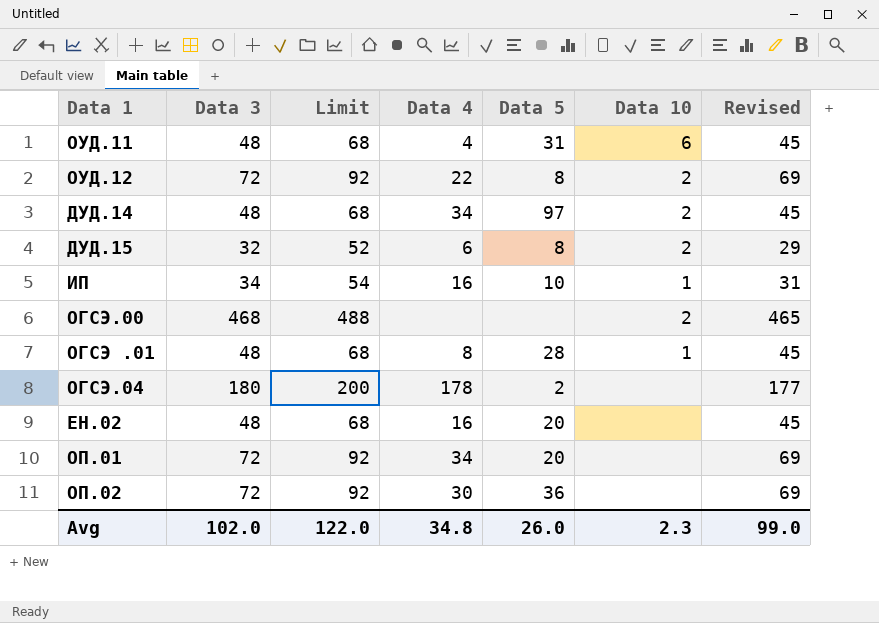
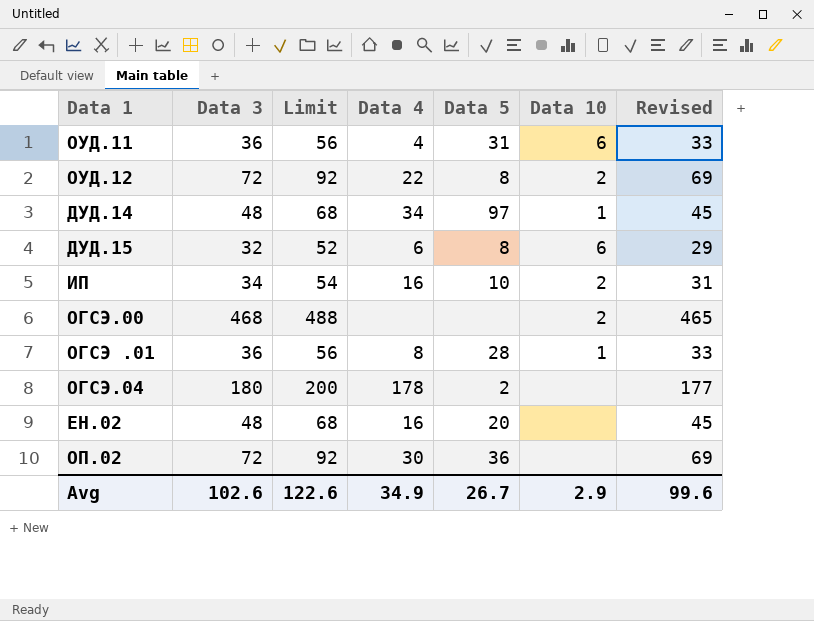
row ОП.01: 72 | 92 | 34 | 20 | none | 69 -> none
ОУД.11 | Data 3: 48 -> 36
ОУД.11 | Limit: 68 -> 56
ОУД.11 | Revised: 45 -> 33
ДУД.14 | Data 10: 2 -> 1
ДУД.15 | Data 10: 2 -> 6
ИП | Data 10: 1 -> 2
ОГСЭ .01 | Data 3: 48 -> 36
ОГСЭ .01 | Limit: 68 -> 56
ОГСЭ .01 | Revised: 45 -> 33
Avg | Data 3: 102.0 -> 102.6
Avg | Limit: 122.0 -> 122.6
Avg | Data 4: 34.8 -> 34.9
Avg | Data 5: 26.0 -> 26.7
Avg | Data 10: 2.3 -> 2.9
Avg | Revised: 99.0 -> 99.6

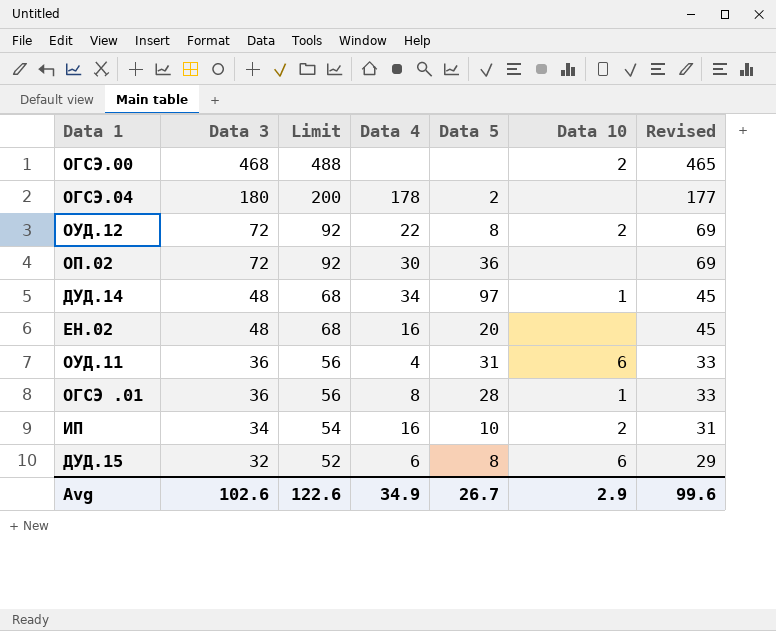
row order: none -> Data 3 descending

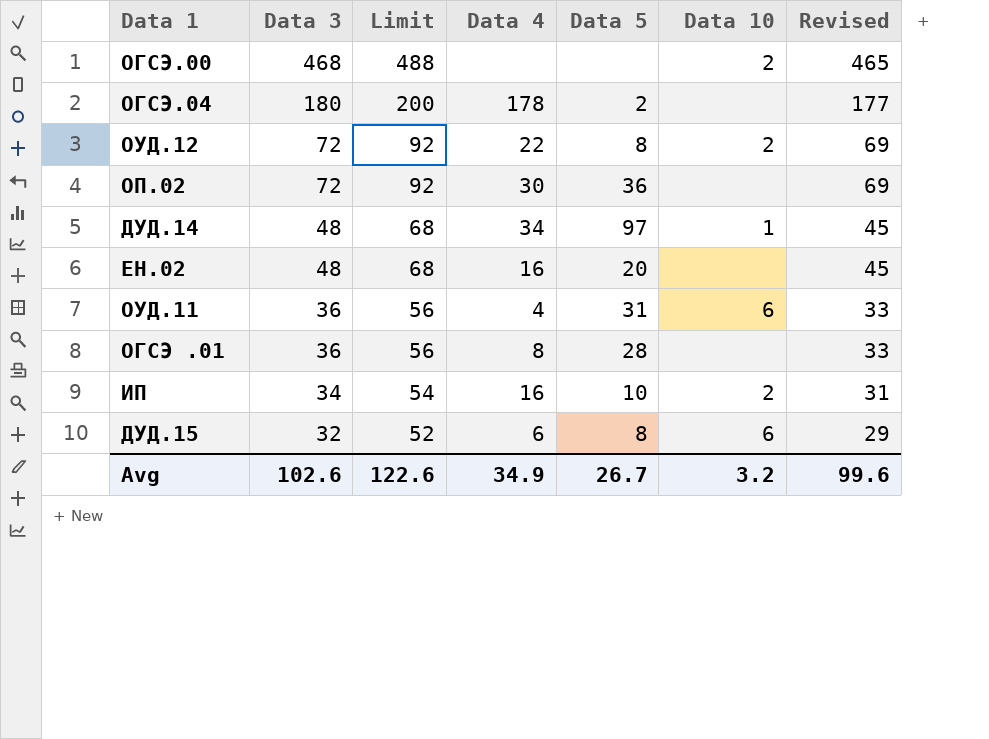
ОГСЭ .01 | Data 10: 1 -> none
Avg | Data 10: 2.9 -> 3.2

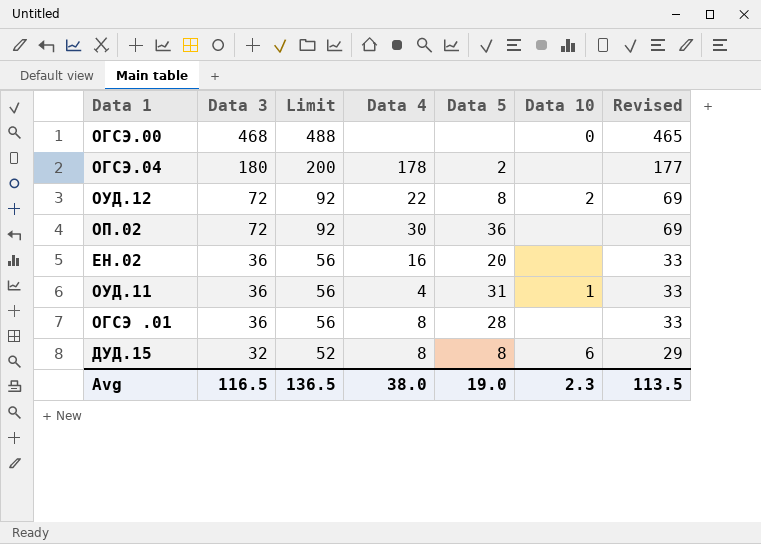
row ДУД.14: 48 | 68 | 34 | 97 | 1 | 45 -> none
row ИП: 34 | 54 | 16 | 10 | 2 | 31 -> none
ОГСЭ.00 | Data 10: 2 -> 0
ЕН.02 | Data 3: 48 -> 36
ЕН.02 | Limit: 68 -> 56
ЕН.02 | Revised: 45 -> 33
ОУД.11 | Data 10: 6 -> 1
ДУД.15 | Data 4: 6 -> 8
Avg | Data 3: 102.6 -> 116.5
Avg | Limit: 122.6 -> 136.5
Avg | Data 4: 34.9 -> 38.0
Avg | Data 5: 26.7 -> 19.0
Avg | Data 10: 3.2 -> 2.3
Avg | Revised: 99.6 -> 113.5

